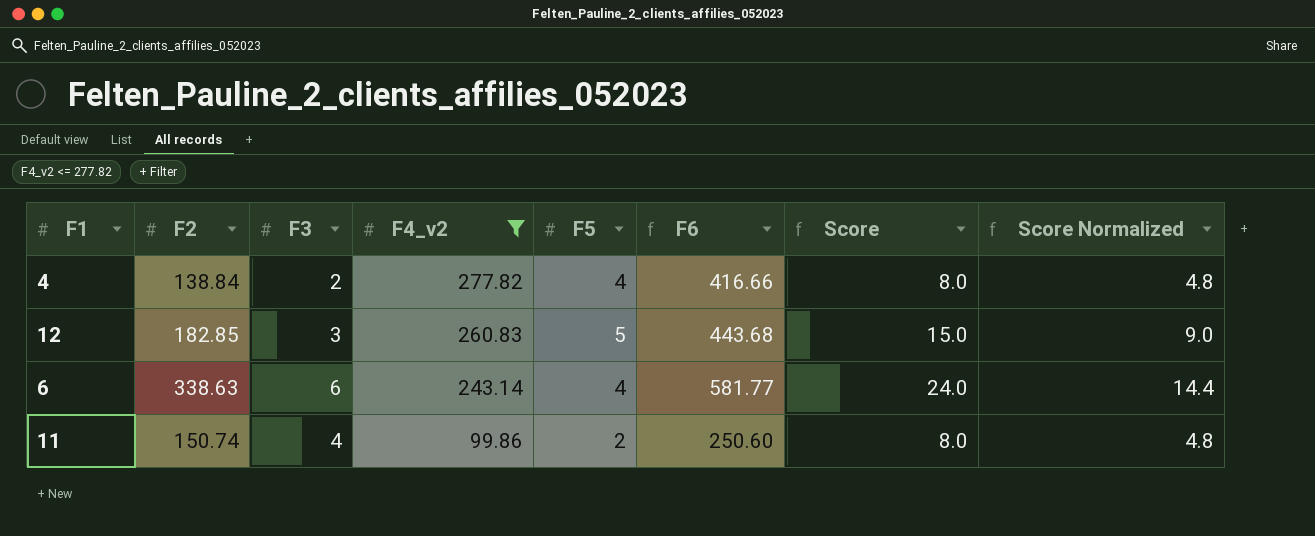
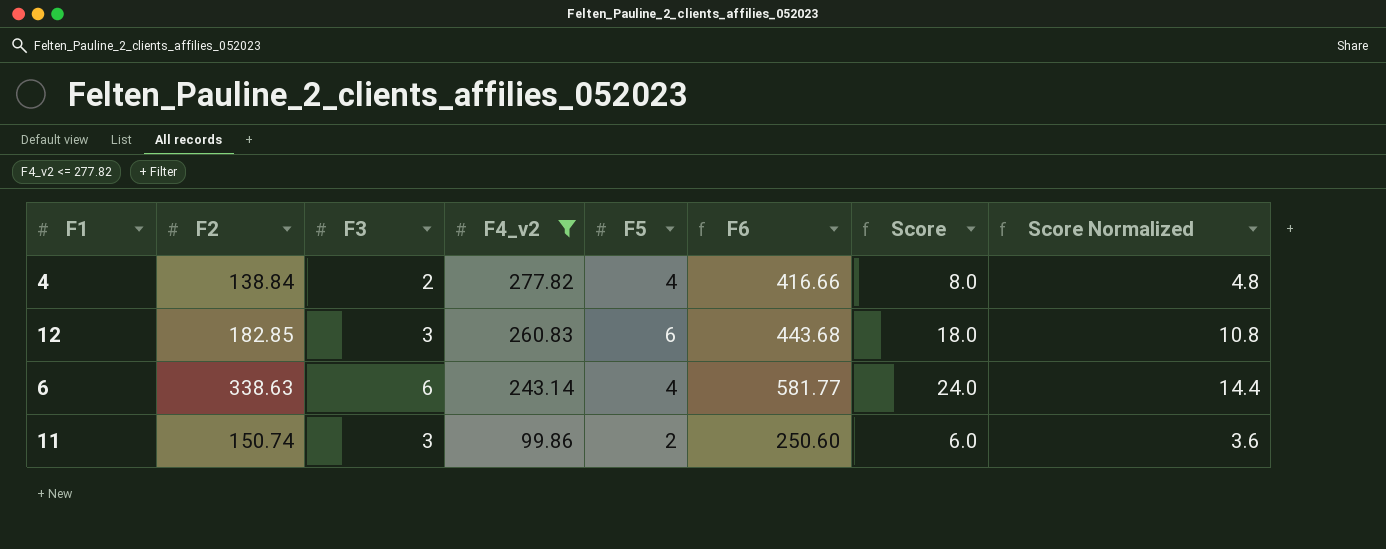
12 | F5: 5 -> 6
12 | Score: 15.0 -> 18.0
12 | Score Normalized: 9.0 -> 10.8
11 | F3: 4 -> 3
11 | Score: 8.0 -> 6.0
11 | Score Normalized: 4.8 -> 3.6

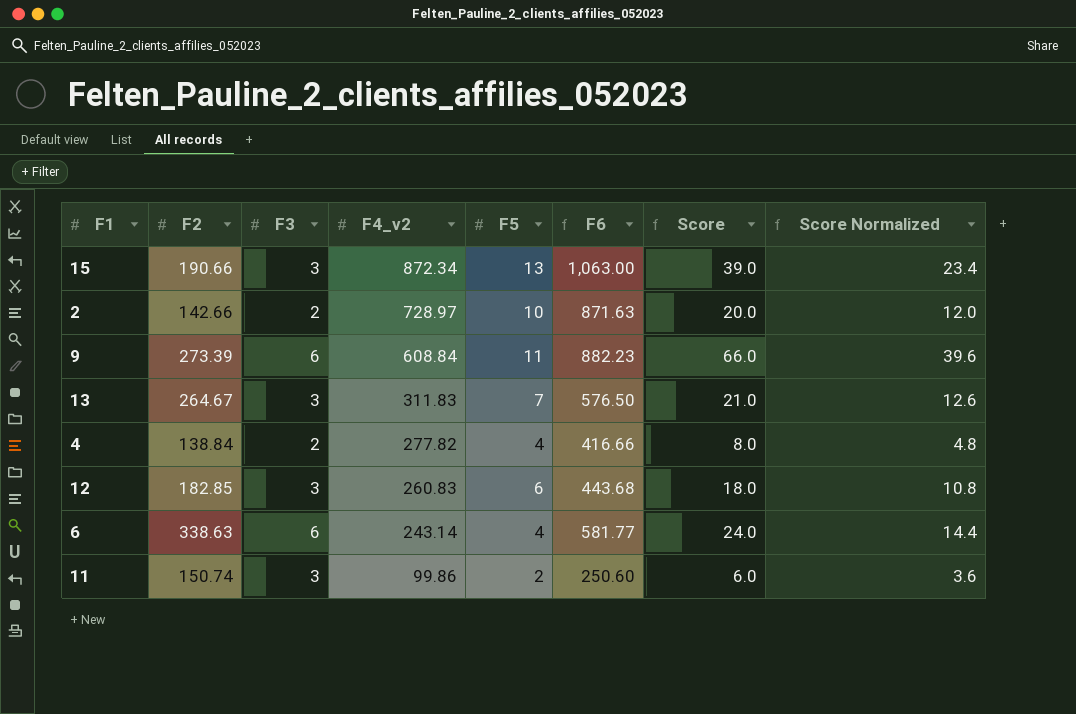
filter: F4_v2 <= 277.82 -> none

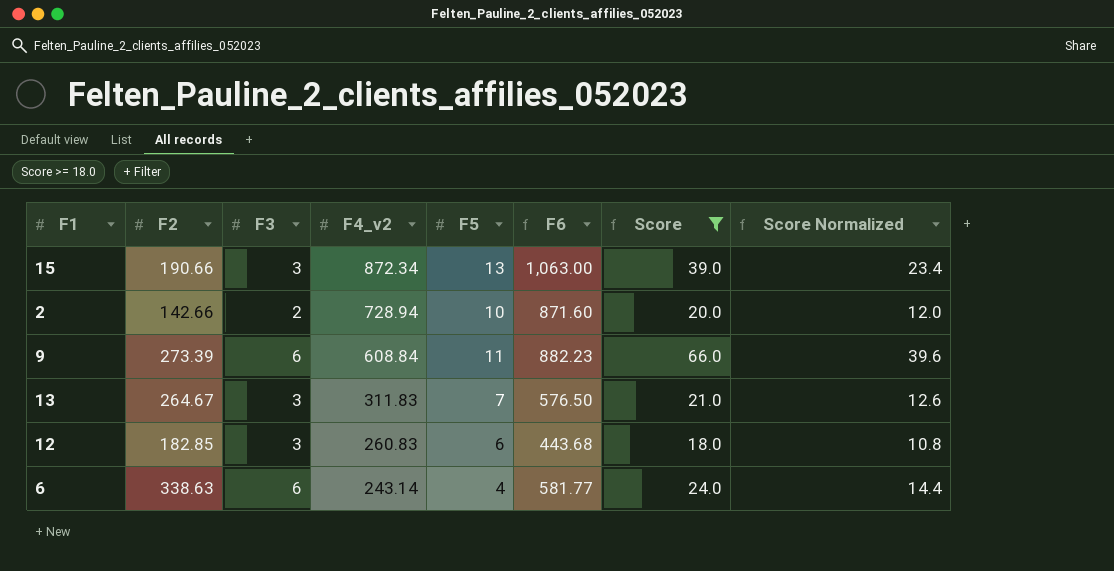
filter: none -> Score >= 18.0
2 | F4_v2: 728.97 -> 728.94
2 | F6: 871.63 -> 871.60

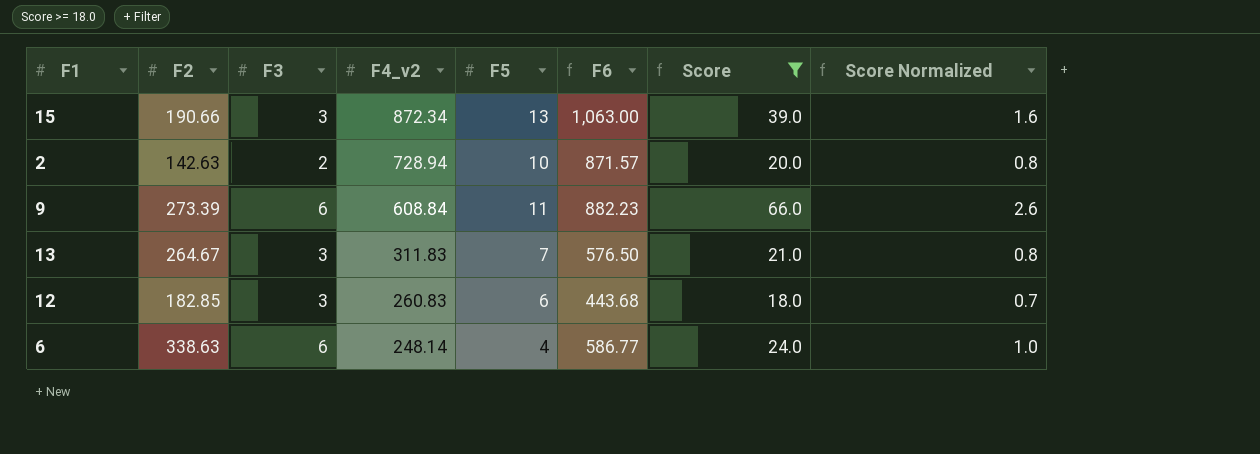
column Score Normalized | formula: [Score] * 0.6 -> [Score] * 0.04
2 | F2: 142.66 -> 142.63
2 | F6: 871.60 -> 871.57
6 | F4_v2: 243.14 -> 248.14
6 | F6: 581.77 -> 586.77

